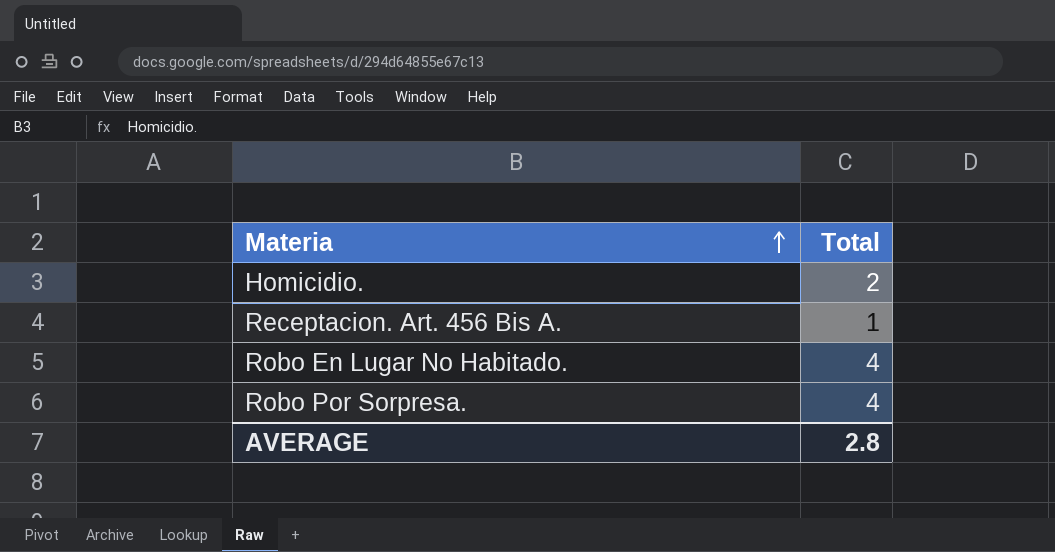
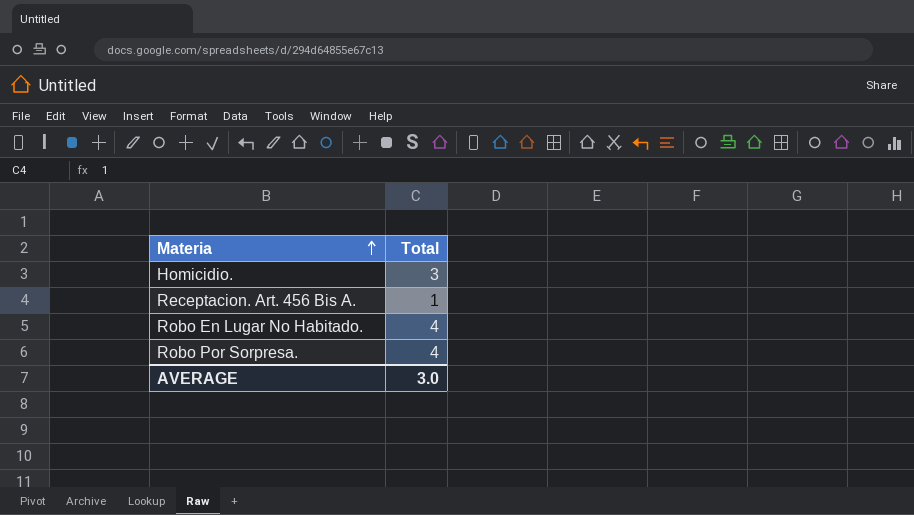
Homicidio. | Total: 2 -> 3
AVERAGE | Total: 2.8 -> 3.0

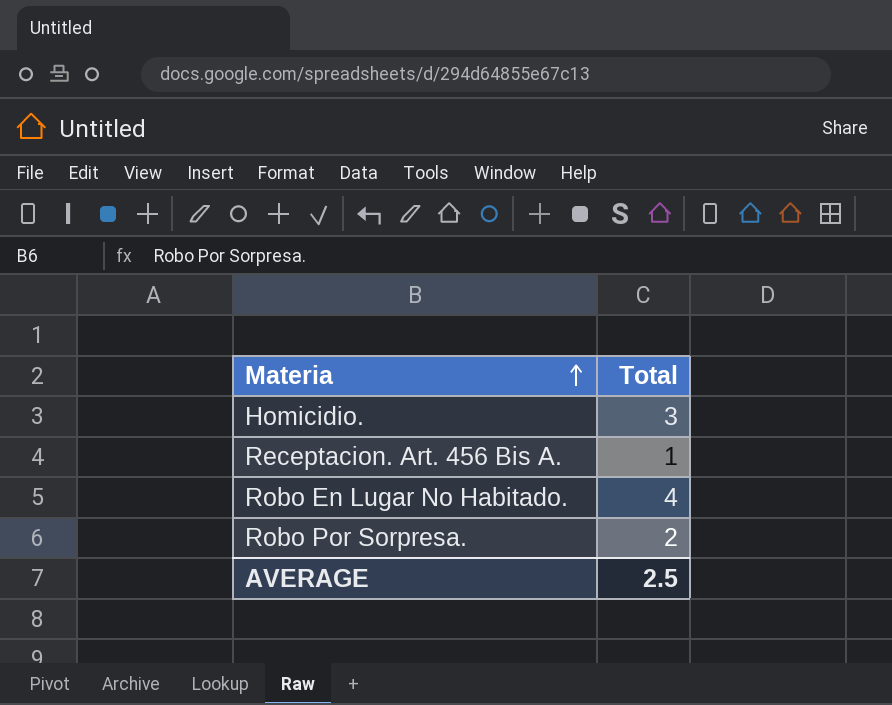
Robo Por Sorpresa. | Total: 4 -> 2
AVERAGE | Total: 3.0 -> 2.5

